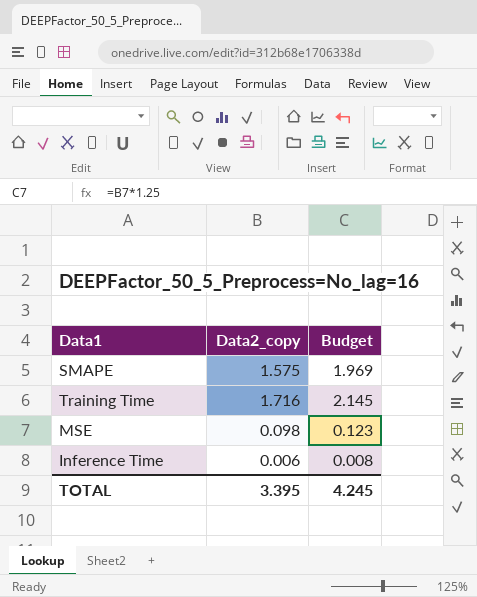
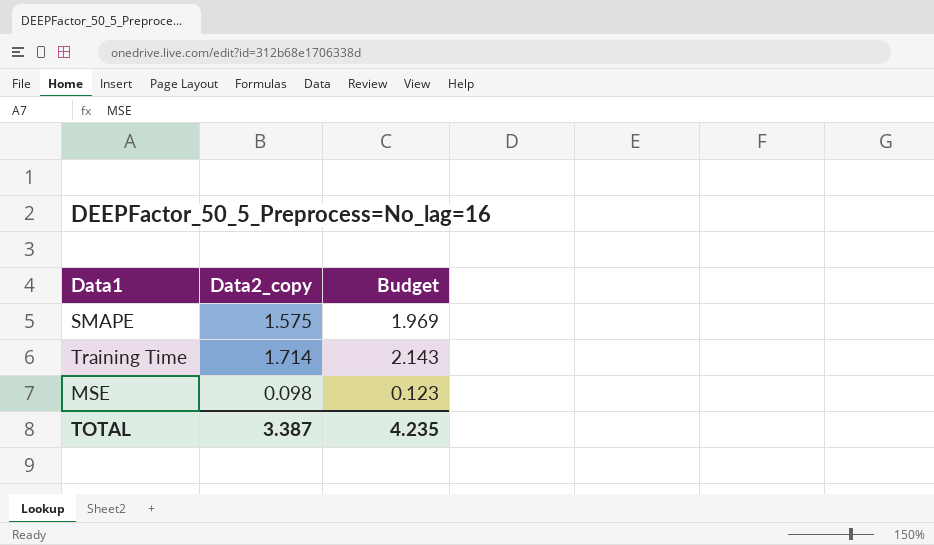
row Inference Time: 0.006 | 0.008 -> none
Training Time | Data2_copy: 1.716 -> 1.714
Training Time | Budget: 2.145 -> 2.143
TOTAL | Data2_copy: 3.395 -> 3.387
TOTAL | Budget: 4.245 -> 4.235

